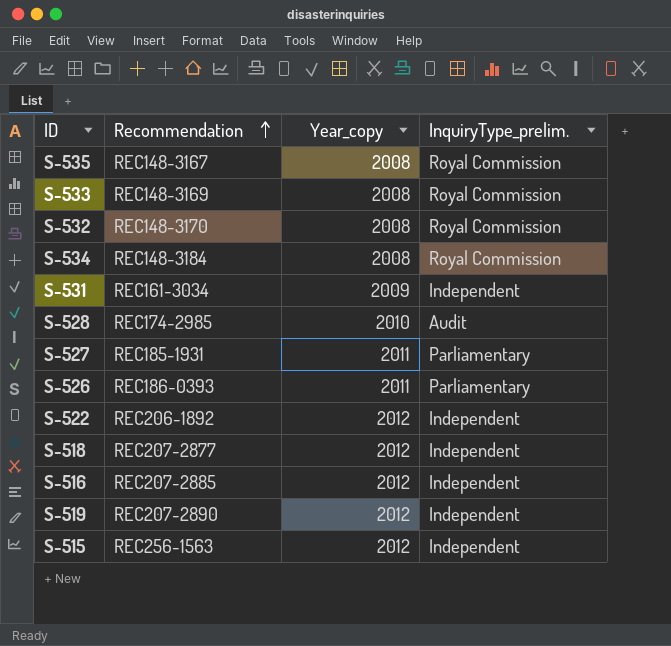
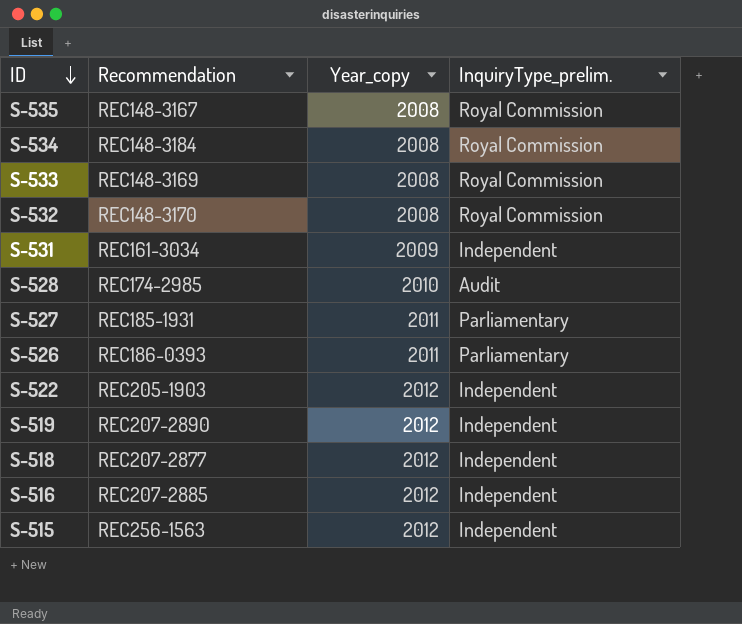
row order: Recommendation ascending -> ID descending
S-522 | Recommendation: REC206-1892 -> REC205-1903

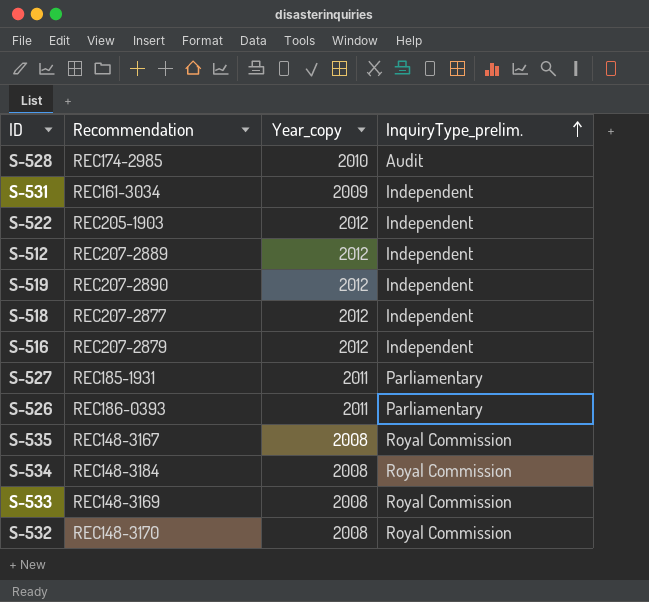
row order: ID descending -> InquiryType_prelim. ascending
row S-515: REC256-1563 | 2012 | Independent -> none
row S-512: none -> REC207-2889 | 2012 | Independent
S-516 | Recommendation: REC207-2885 -> REC207-2879

